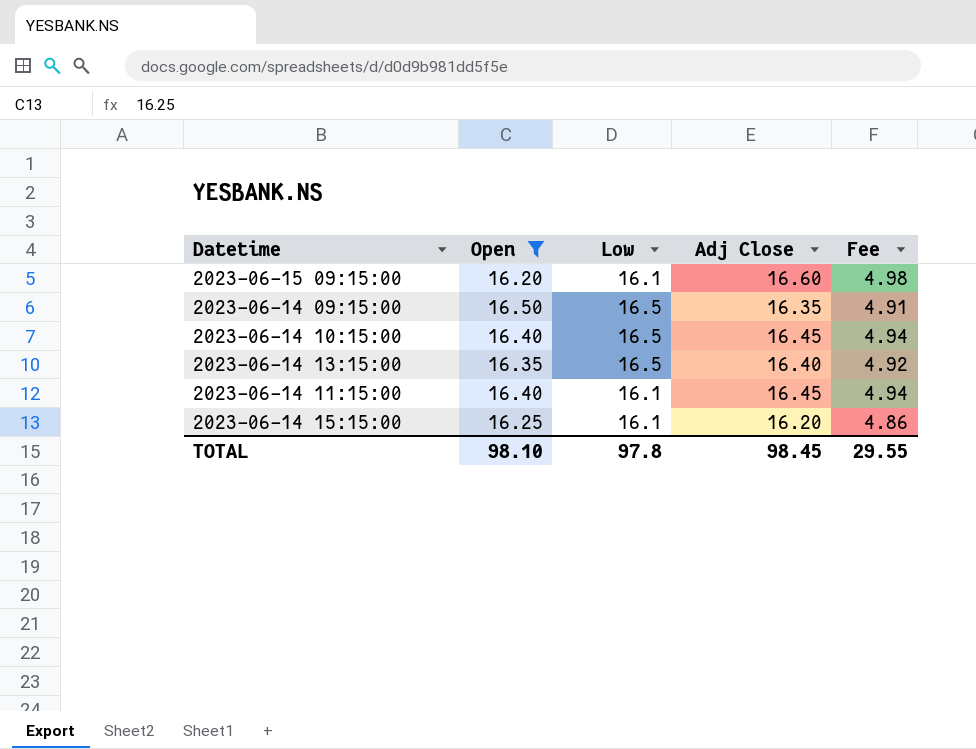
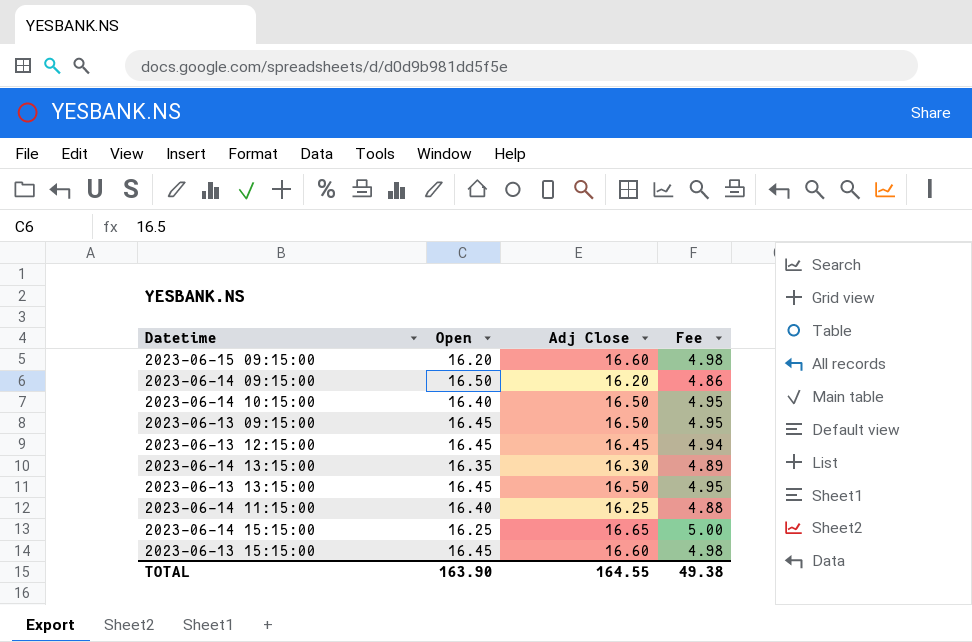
filter: Open != 16.45 -> none
column Low | position: 3 -> none
2023-06-14 09:15:00 | Adj Close: 16.35 -> 16.20
2023-06-14 09:15:00 | Fee: 4.91 -> 4.86
2023-06-14 10:15:00 | Adj Close: 16.45 -> 16.50
2023-06-14 10:15:00 | Fee: 4.94 -> 4.95
2023-06-14 13:15:00 | Adj Close: 16.40 -> 16.30
2023-06-14 13:15:00 | Fee: 4.92 -> 4.89
2023-06-14 11:15:00 | Adj Close: 16.45 -> 16.25
2023-06-14 11:15:00 | Fee: 4.94 -> 4.88
2023-06-14 15:15:00 | Adj Close: 16.20 -> 16.65
2023-06-14 15:15:00 | Fee: 4.86 -> 5.00
TOTAL | Open: 98.10 -> 163.90
TOTAL | Adj Close: 98.45 -> 164.55
TOTAL | Fee: 29.55 -> 49.38

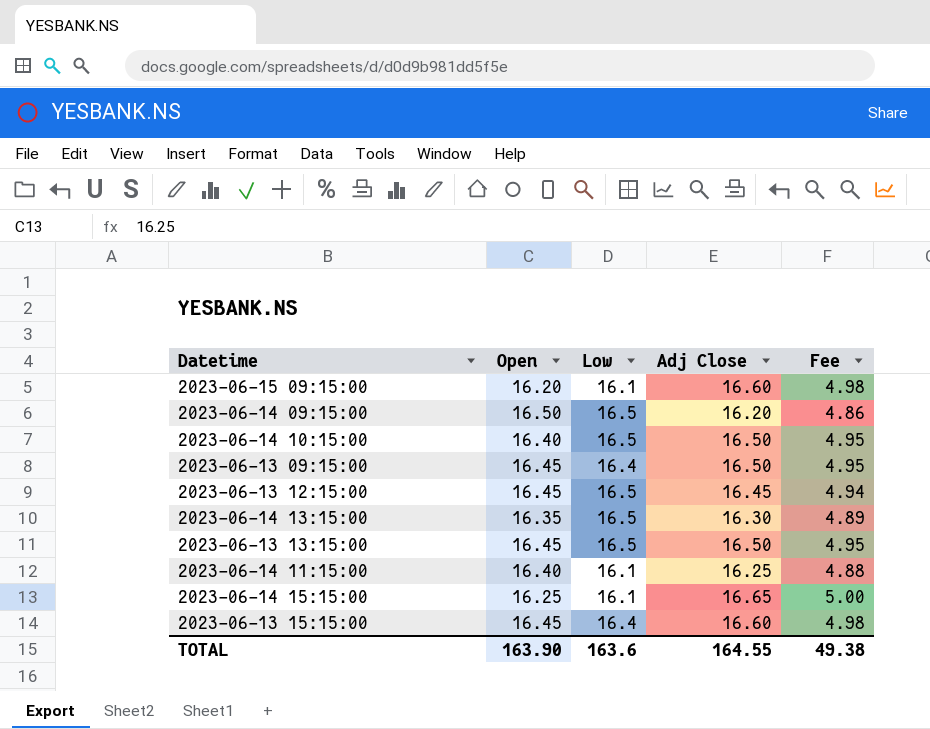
column Low | position: none -> 3

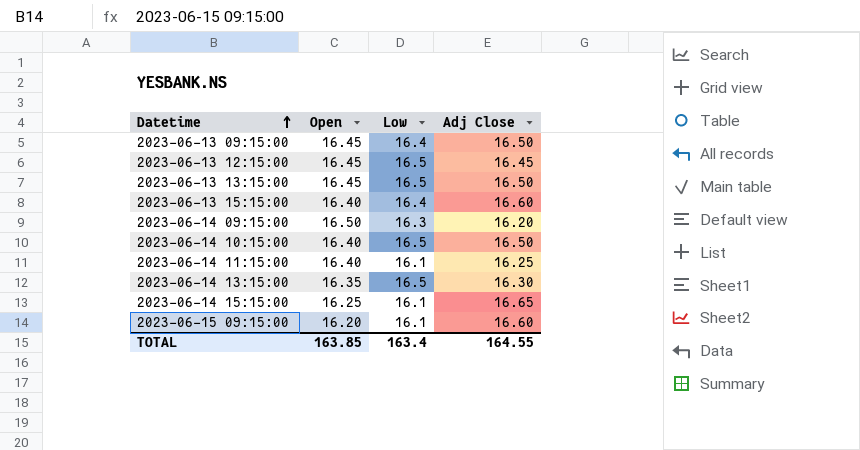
row order: none -> Datetime ascending
column Fee | formula: [Adj Close] * 0.3 -> none
2023-06-13 15:15:00 | Open: 16.45 -> 16.40
2023-06-14 09:15:00 | Low: 16.5 -> 16.3
TOTAL | Open: 163.90 -> 163.85
TOTAL | Low: 163.6 -> 163.4

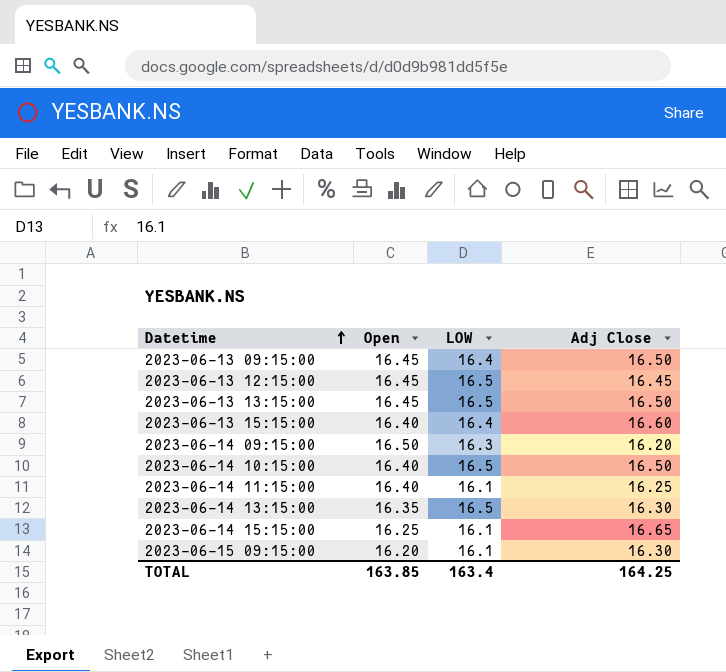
column name: Low -> LOW
2023-06-15 09:15:00 | Adj Close: 16.60 -> 16.30
TOTAL | Adj Close: 164.55 -> 164.25

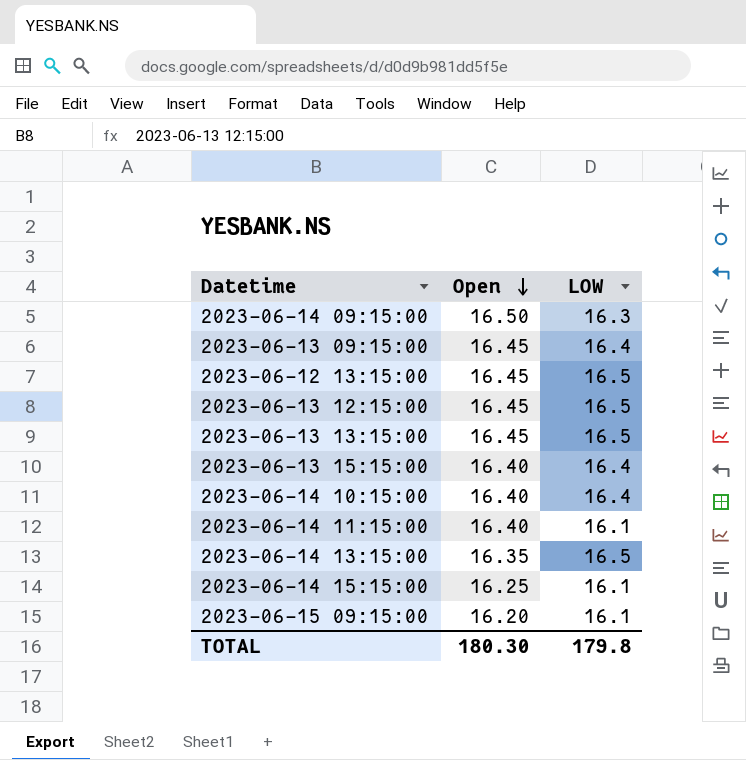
row order: Datetime ascending -> Open descending
column Adj Close | position: 4 -> none
row 2023-06-12 13:15:00: none -> 16.45 | 16.5
2023-06-14 10:15:00 | LOW: 16.5 -> 16.4
TOTAL | Open: 163.85 -> 180.30
TOTAL | LOW: 163.4 -> 179.8

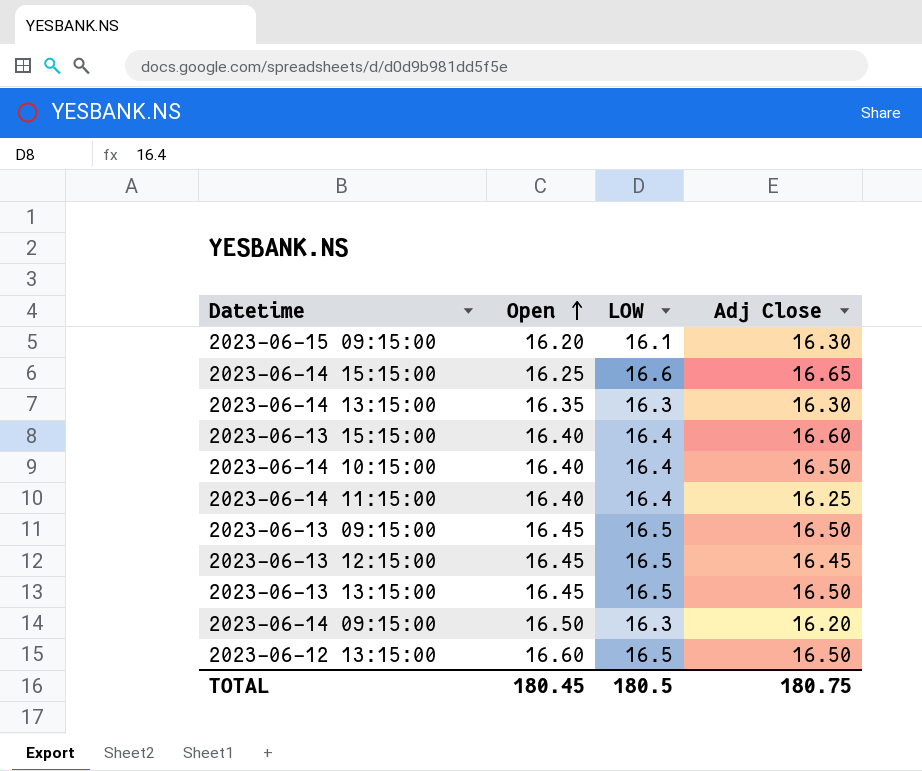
row order: Open descending -> Open ascending
column Adj Close | position: none -> 4
2023-06-14 15:15:00 | LOW: 16.1 -> 16.6
2023-06-14 13:15:00 | LOW: 16.5 -> 16.3
2023-06-14 11:15:00 | LOW: 16.1 -> 16.4
2023-06-13 09:15:00 | LOW: 16.4 -> 16.5
2023-06-12 13:15:00 | Open: 16.45 -> 16.60
TOTAL | Open: 180.30 -> 180.45
TOTAL | LOW: 179.8 -> 180.5

